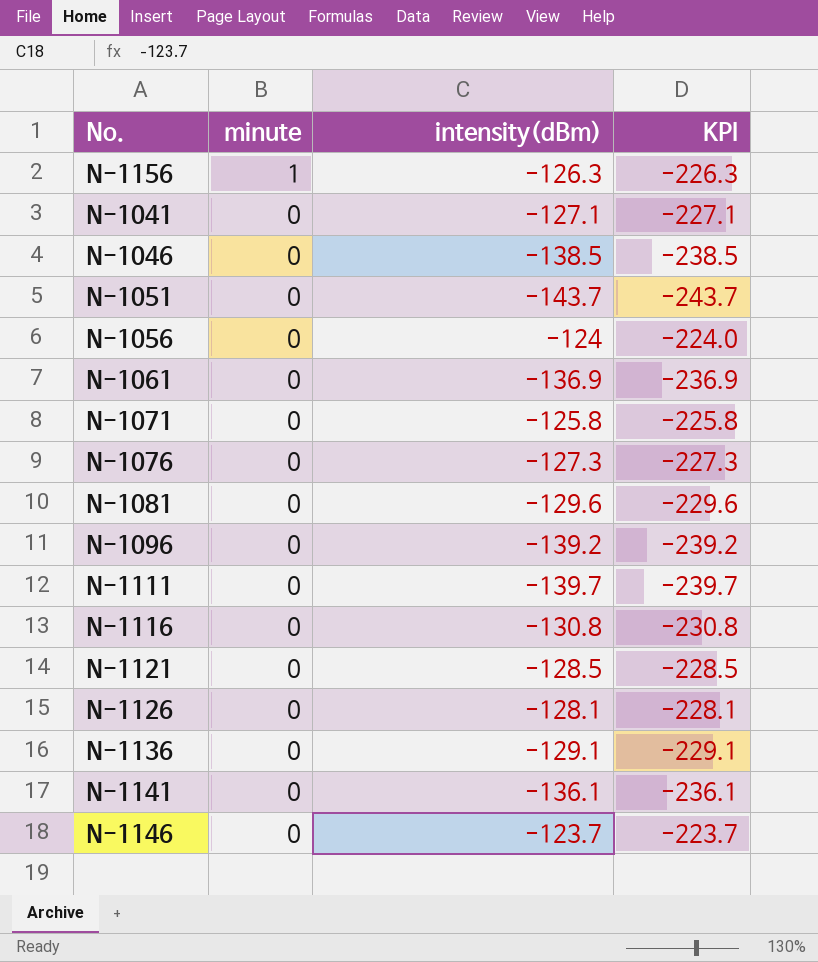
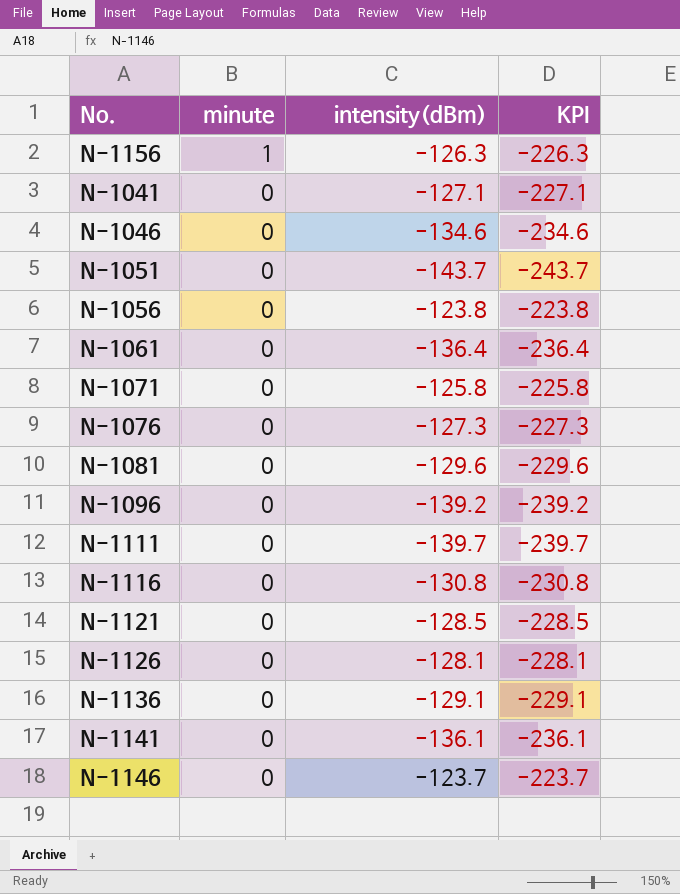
N-1046 | intensity(dBm): -138.5 -> -134.6
N-1046 | KPI: -238.5 -> -234.6
N-1056 | intensity(dBm): -124 -> -123.8
N-1056 | KPI: -224.0 -> -223.8
N-1061 | intensity(dBm): -136.9 -> -136.4
N-1061 | KPI: -236.9 -> -236.4

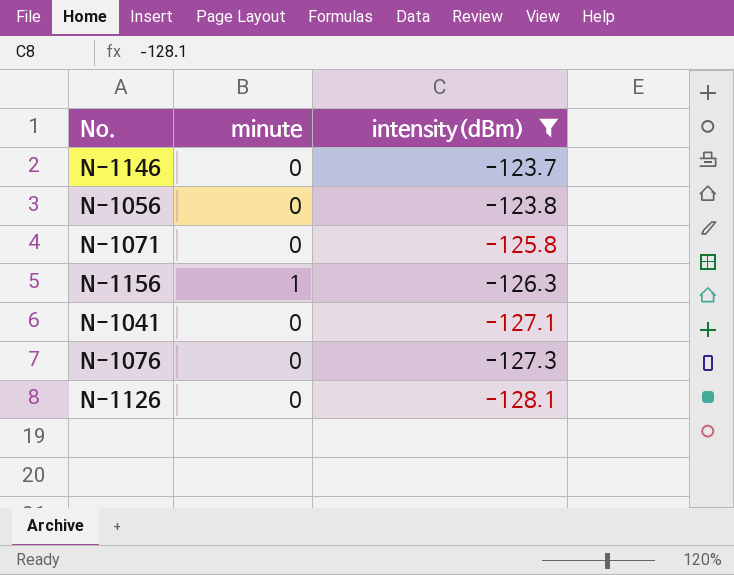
filter: none -> intensity(dBm) >= -128.1
row order: minute descending -> intensity(dBm) descending
column KPI | formula: [intensity(dBm)] - 100 -> none

